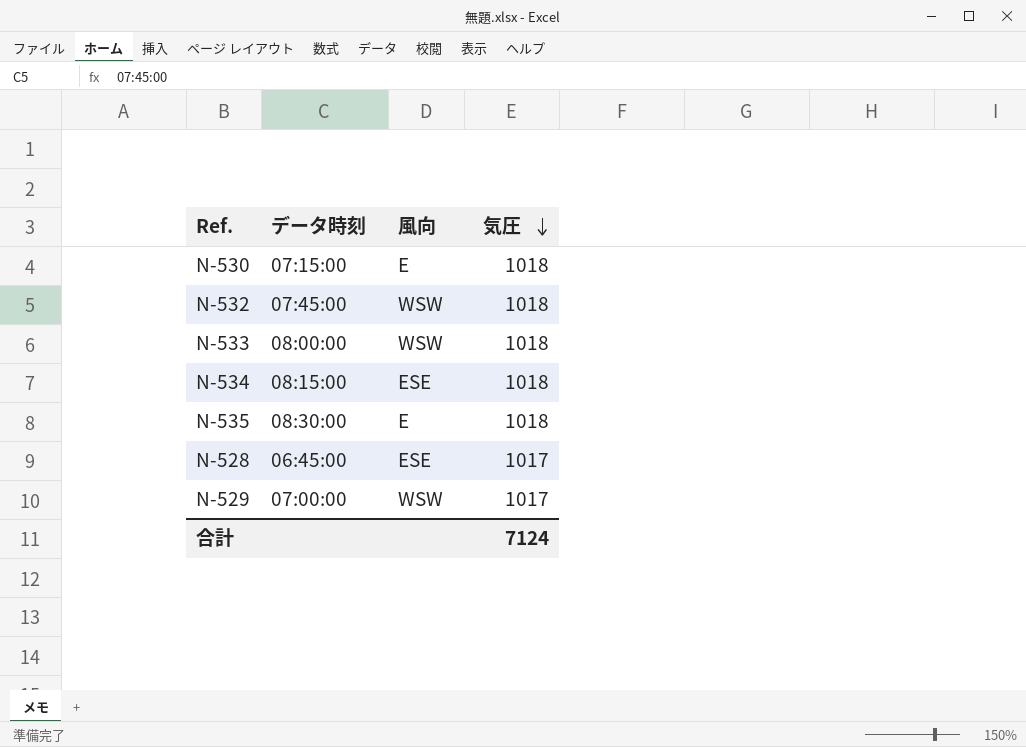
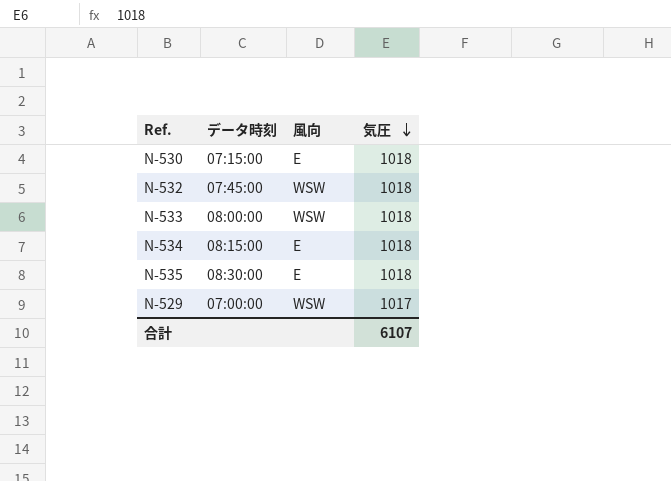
row N-528: 06:45:00 | ESE | 1017 -> none
N-534 | 風向: ESE -> E
合計 | 気圧: 7124 -> 6107

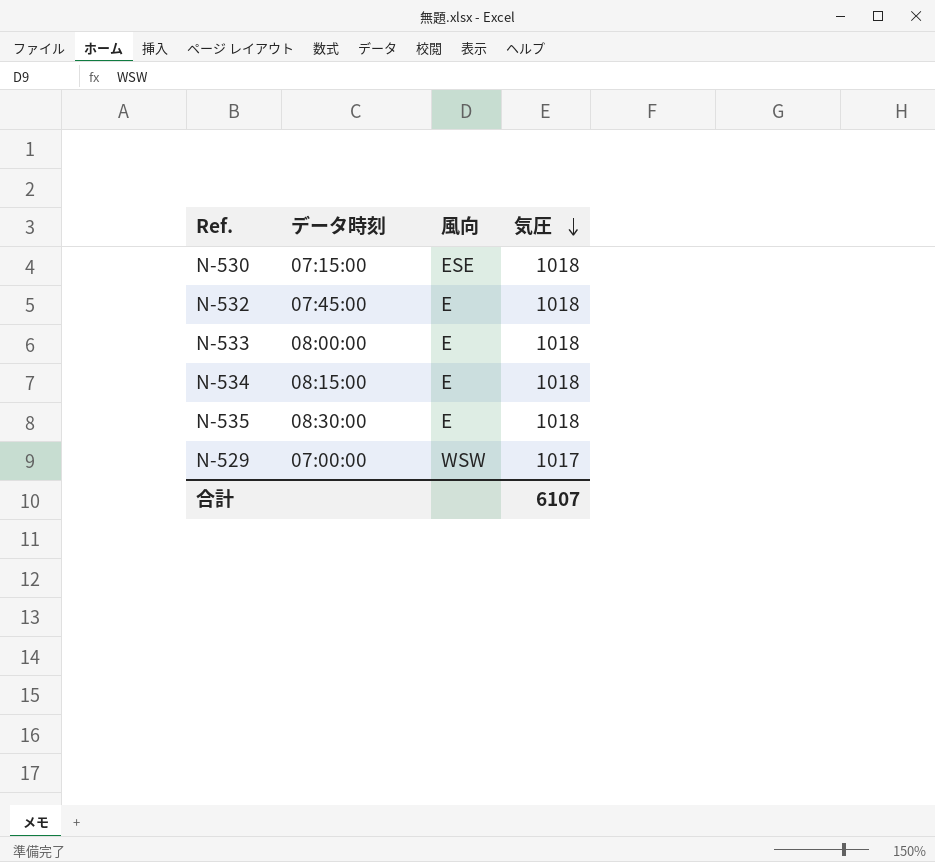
N-530 | 風向: E -> ESE
N-532 | 風向: WSW -> E
N-533 | 風向: WSW -> E

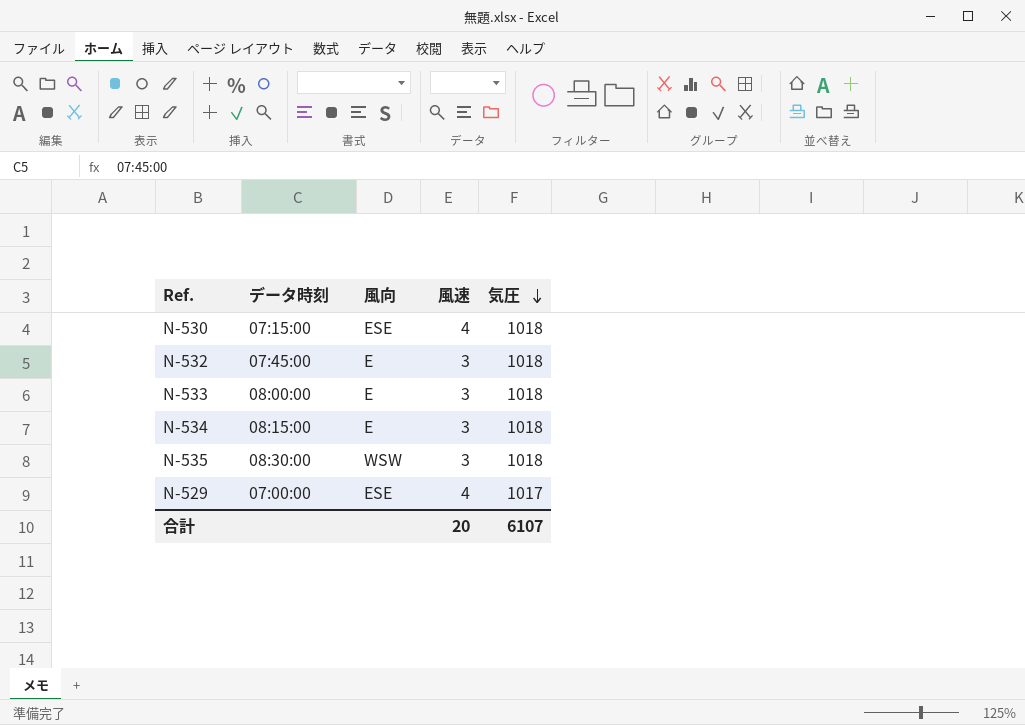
column 風速 | position: none -> 4
N-535 | 風向: E -> WSW
N-529 | 風向: WSW -> ESE

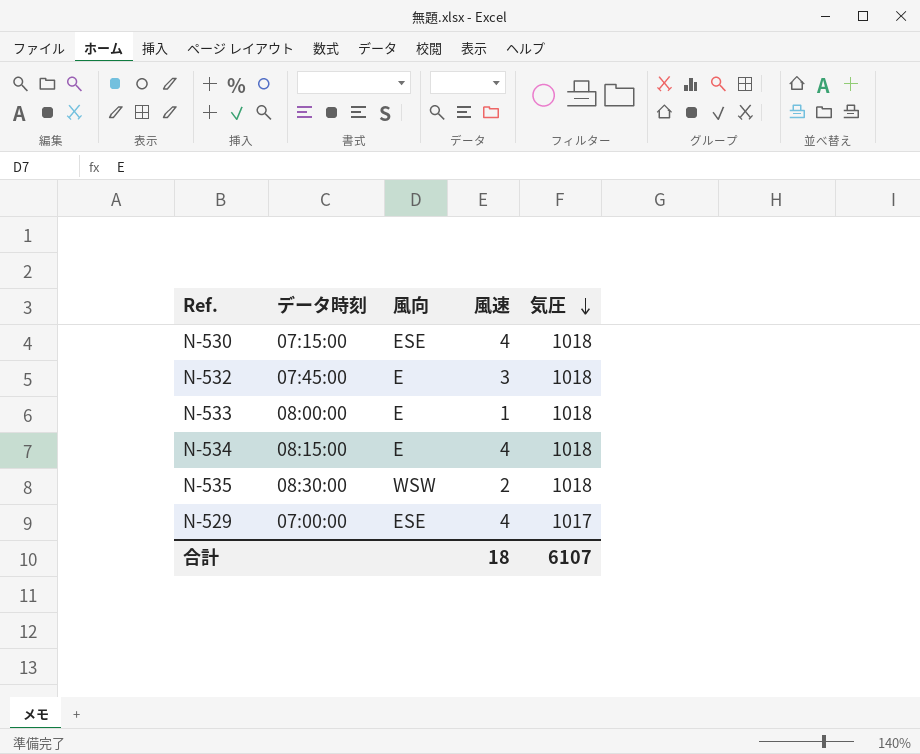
N-533 | 風速: 3 -> 1
N-534 | 風速: 3 -> 4
N-535 | 風速: 3 -> 2
合計 | 風速: 20 -> 18

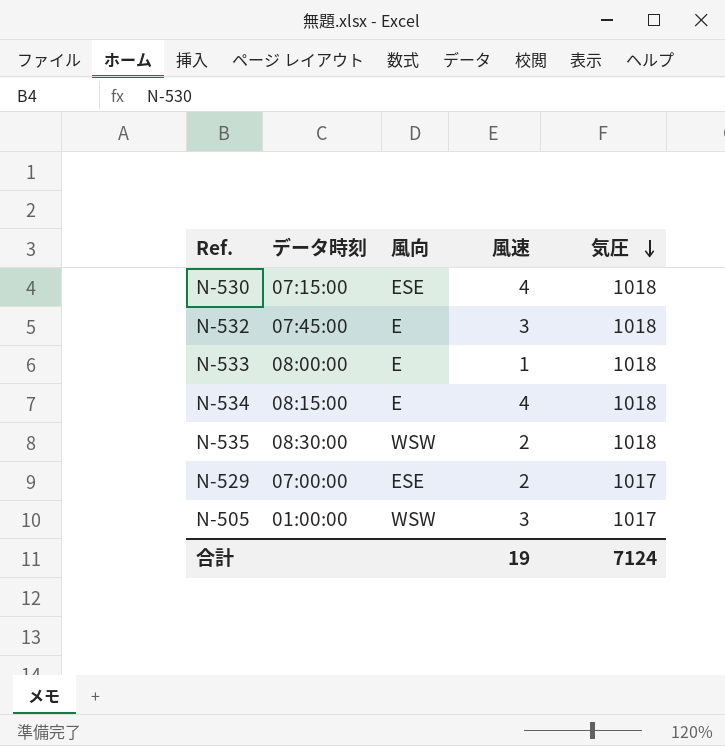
N-529 | 風速: 4 -> 2
row N-505: none -> 01:00:00 | WSW | 3 | 1017
合計 | 風速: 18 -> 19
合計 | 気圧: 6107 -> 7124

